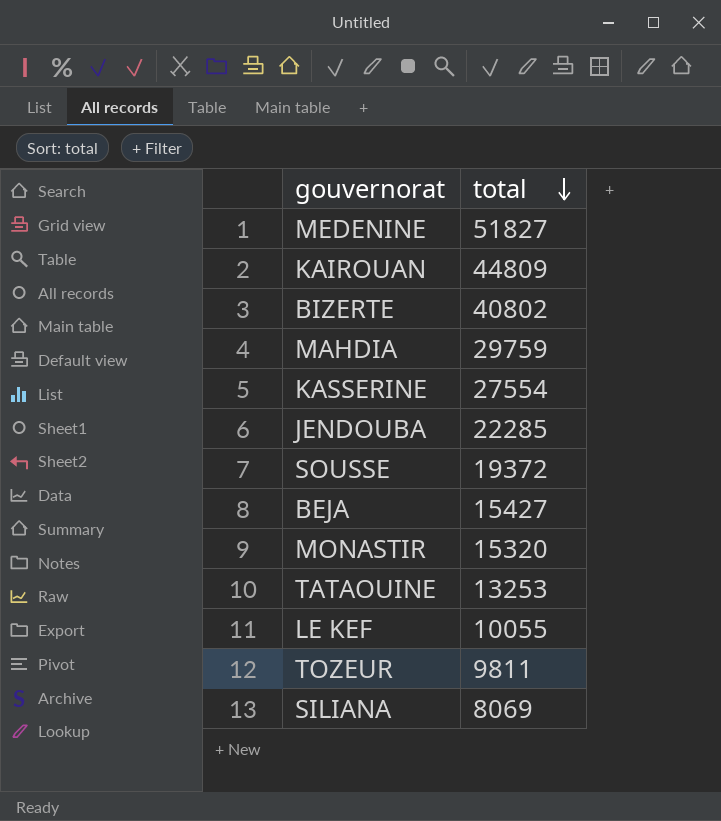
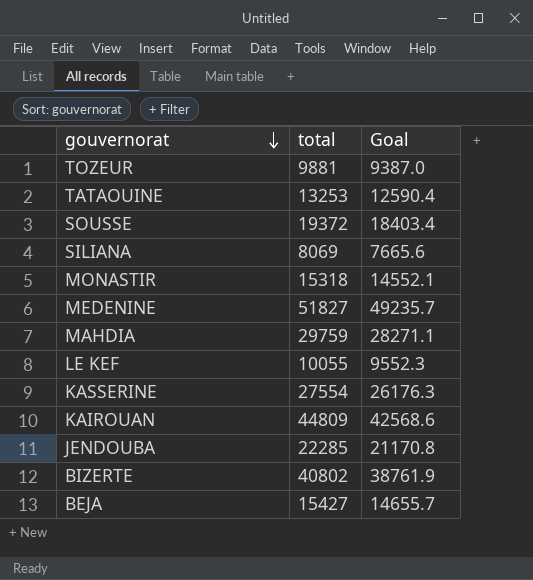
row order: total descending -> gouvernorat descending
column Goal | formula: none -> [total] * 0.95
TOZEUR | total: 9811 -> 9881
MONASTIR | total: 15320 -> 15318

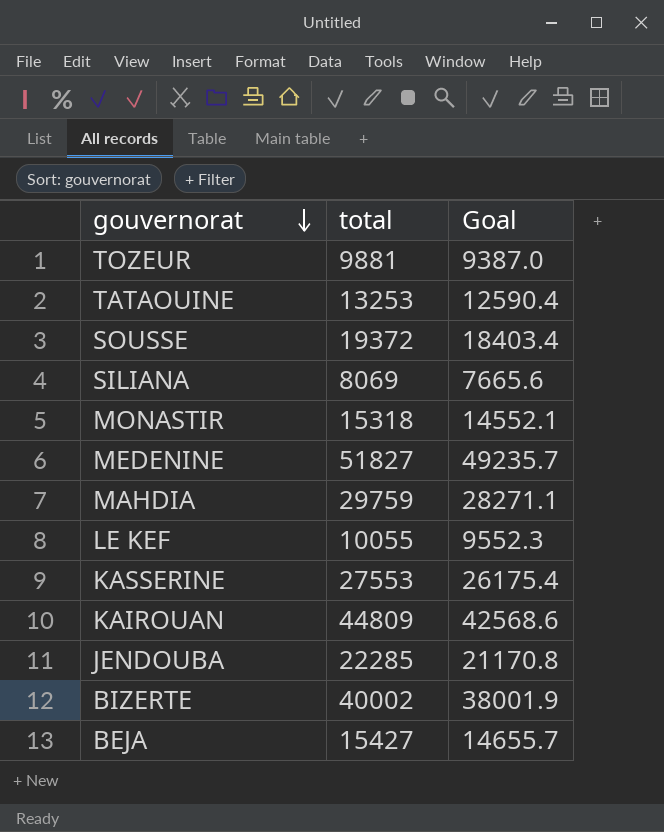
KASSERINE | total: 27554 -> 27553
KASSERINE | Goal: 26176.3 -> 26175.4
BIZERTE | total: 40802 -> 40002
BIZERTE | Goal: 38761.9 -> 38001.9

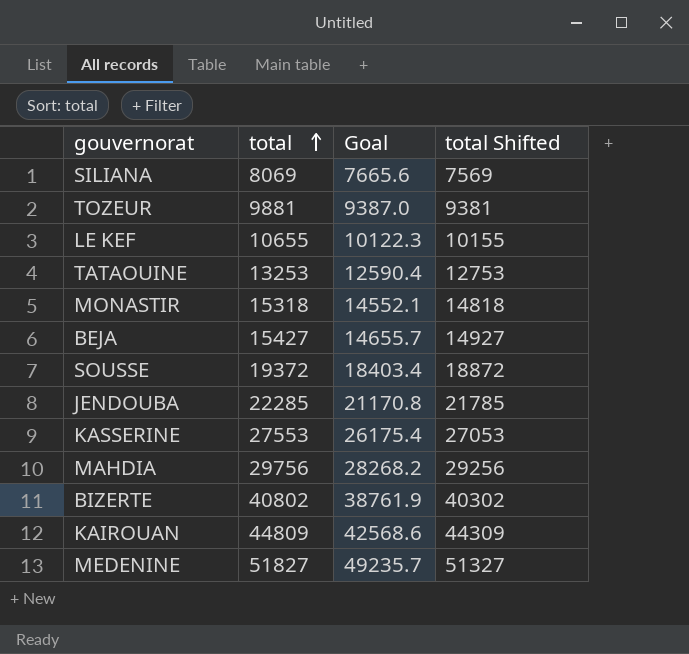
row order: gouvernorat descending -> total ascending
column total Shifted | formula: none -> [total] - 500
LE KEF | total: 10055 -> 10655
LE KEF | Goal: 9552.3 -> 10122.3
MAHDIA | total: 29759 -> 29756
MAHDIA | Goal: 28271.1 -> 28268.2
BIZERTE | total: 40002 -> 40802
BIZERTE | Goal: 38001.9 -> 38761.9

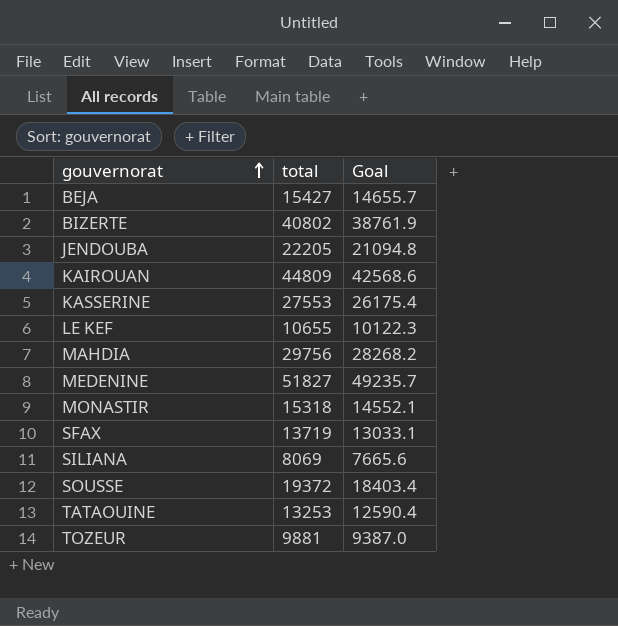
row order: total ascending -> gouvernorat ascending
column total Shifted | formula: [total] - 500 -> none
JENDOUBA | total: 22285 -> 22205
JENDOUBA | Goal: 21170.8 -> 21094.8
row SFAX: none -> 13719 | 13033.1

